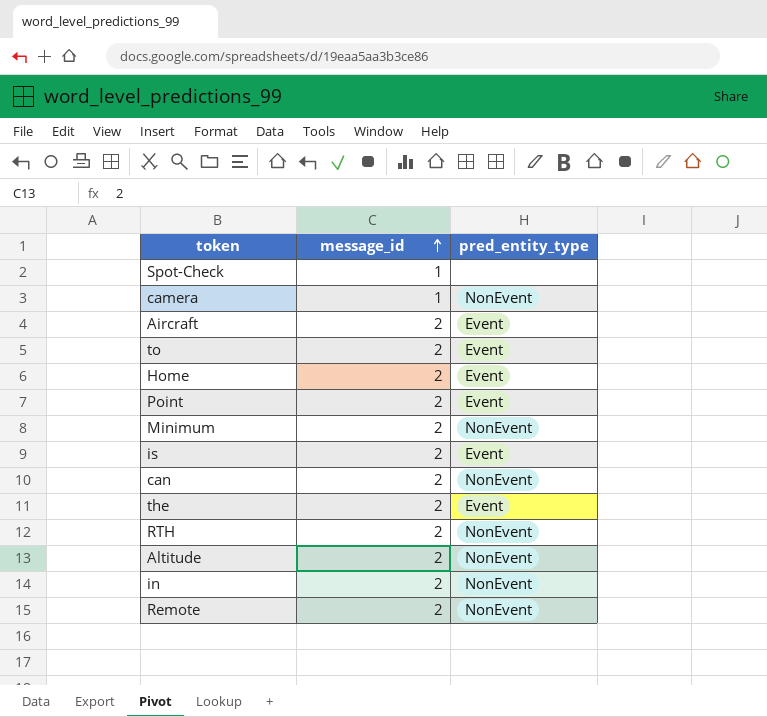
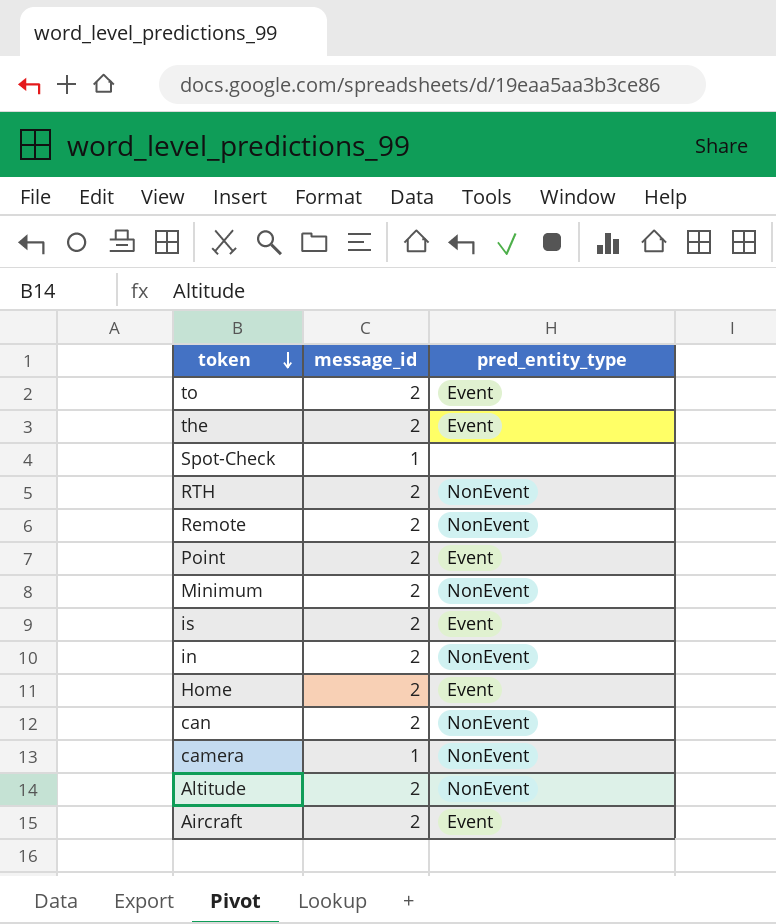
row order: message_id ascending -> token descending

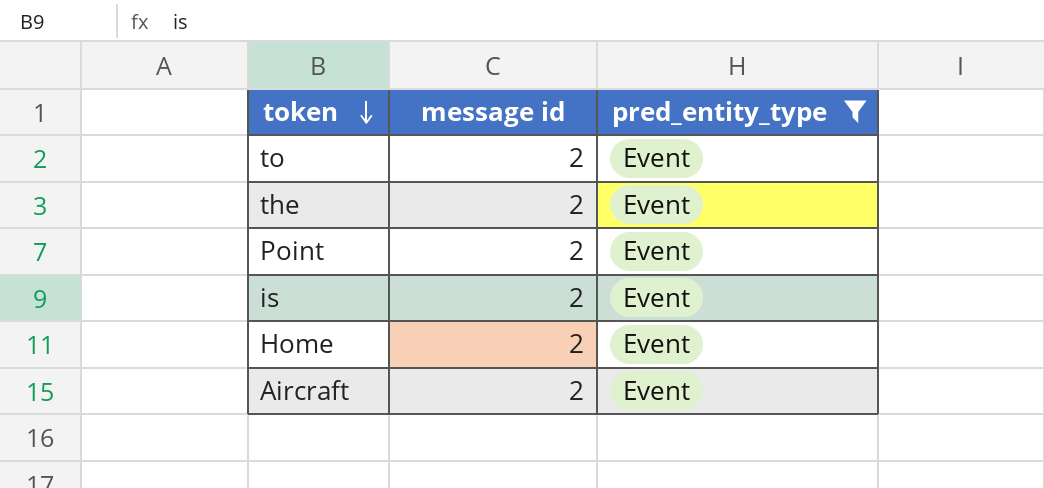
filter: none -> pred_entity_type = Event
column name: message_id -> message id

